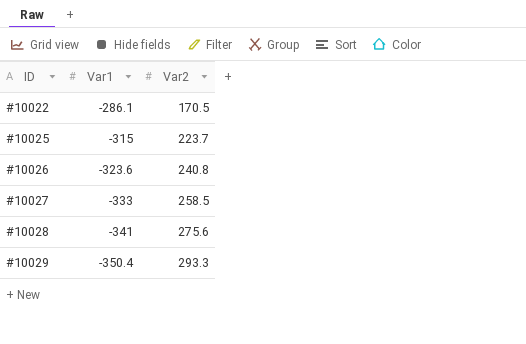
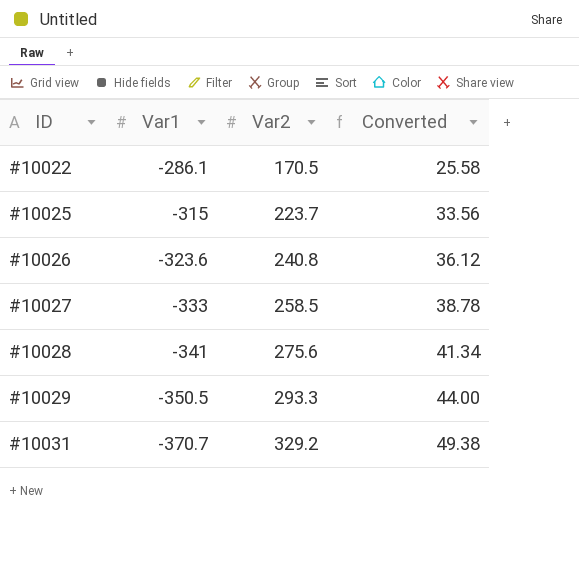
column Converted | formula: none -> [Var2] * 0.15
#10029 | Var1: -350.4 -> -350.5
row #10031: none -> -370.7 | 329.2 | 49.38

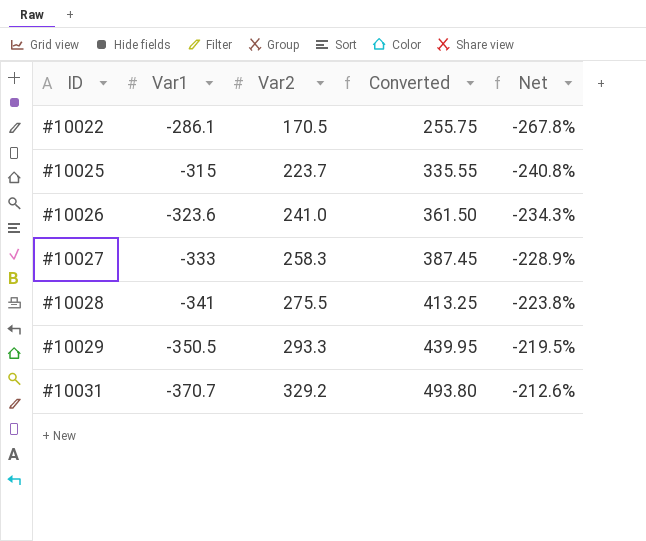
column Converted | formula: [Var2] * 0.15 -> [Var2] * 1.5
column Net | formula: none -> ([Var1] - [Var2]) / [Var2]
#10026 | Var2: 240.8 -> 241.0
#10027 | Var2: 258.5 -> 258.3
#10028 | Var2: 275.6 -> 275.5

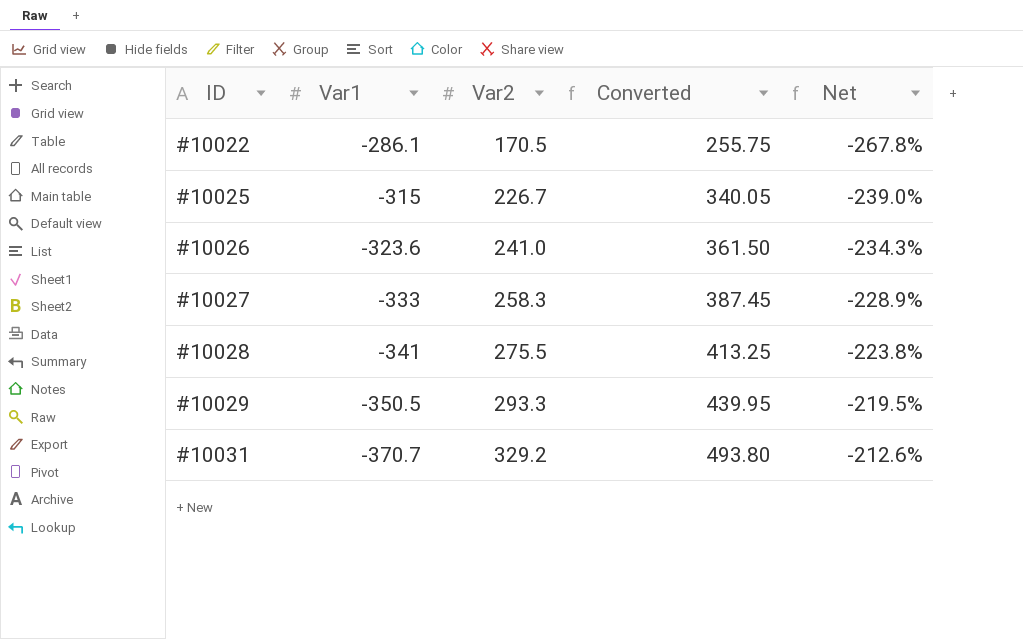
#10025 | Var2: 223.7 -> 226.7
#10025 | Converted: 335.55 -> 340.05
#10025 | Net: -240.8% -> -239.0%

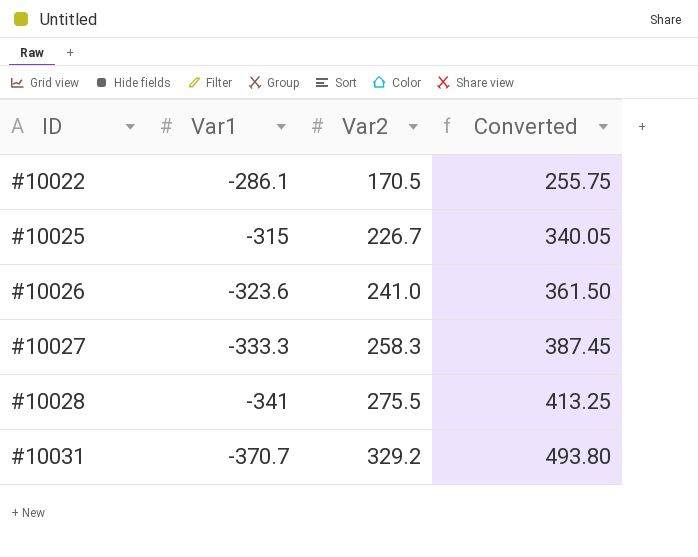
column Net | formula: ([Var1] - [Var2]) / [Var2] -> none
row #10029: -350.5 | 293.3 | 439.95 | -219.5% -> none
#10027 | Var1: -333 -> -333.3

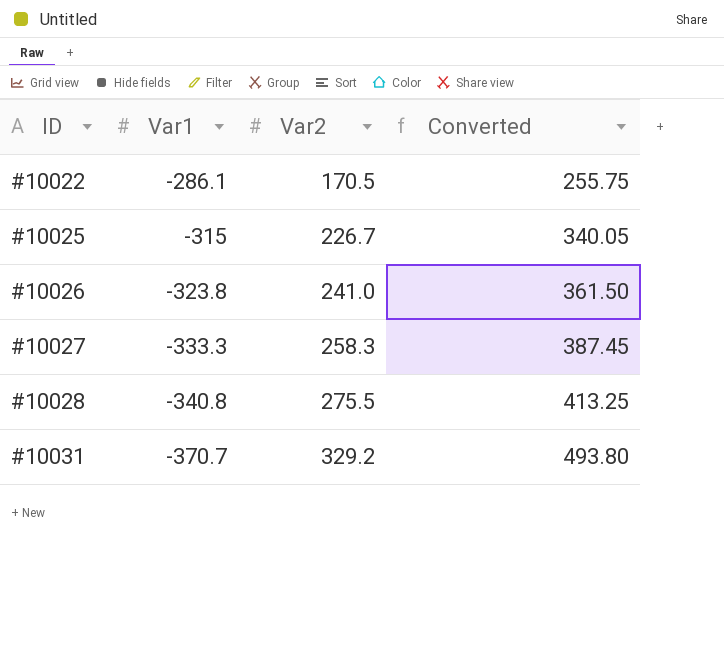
#10026 | Var1: -323.6 -> -323.8
#10028 | Var1: -341 -> -340.8

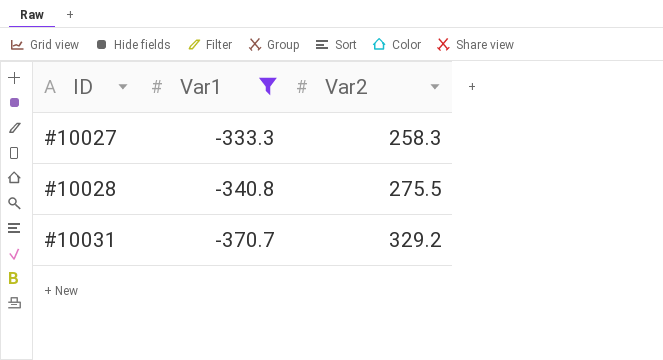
filter: none -> Var1 <= -333.3
column Converted | formula: [Var2] * 1.5 -> none

